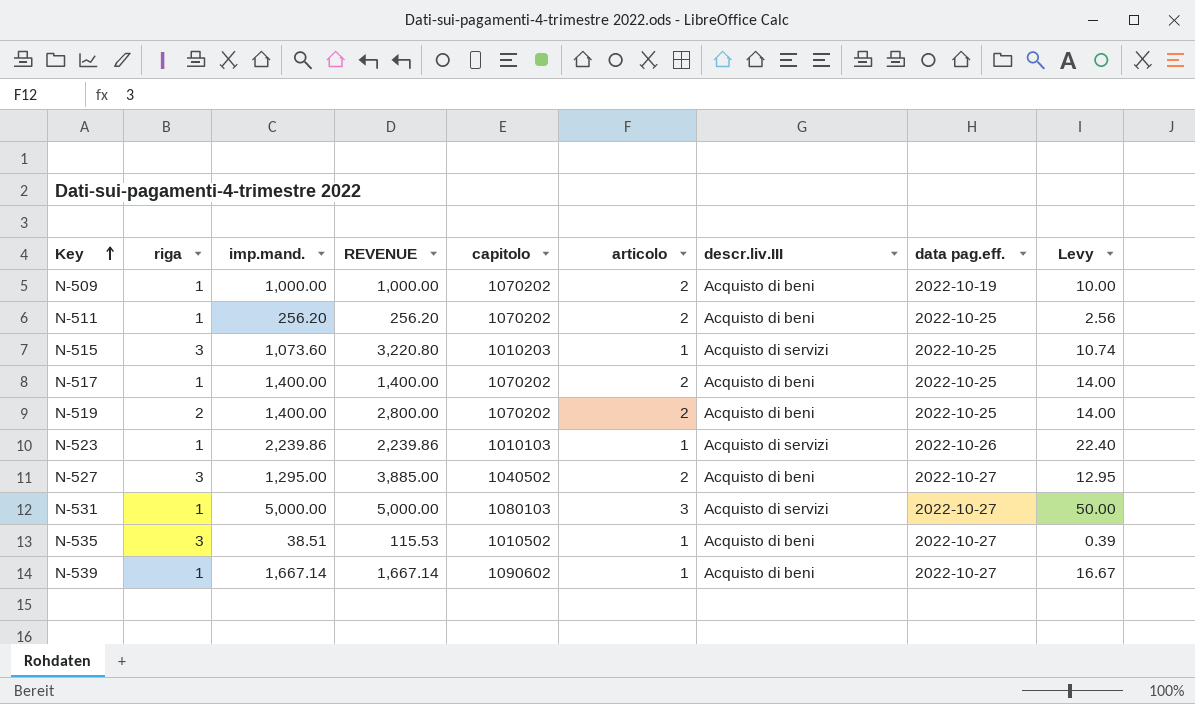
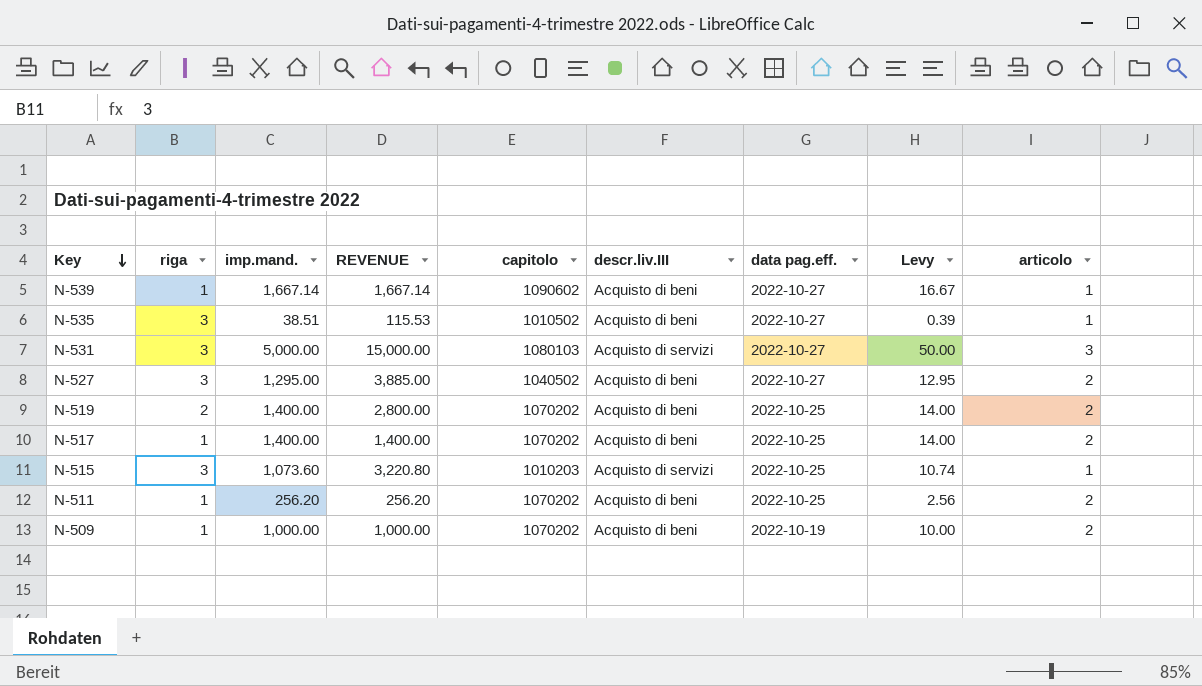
row order: Key ascending -> Key descending
column articolo | position: 6 -> 9
row N-523: 1 | 2,239.86 | 2,239.86 | 1010103 | 1 | Acquisto di servizi | 2022-10-26 | 22.40 -> none
N-531 | riga: 1 -> 3
N-531 | REVENUE: 5,000.00 -> 15,000.00

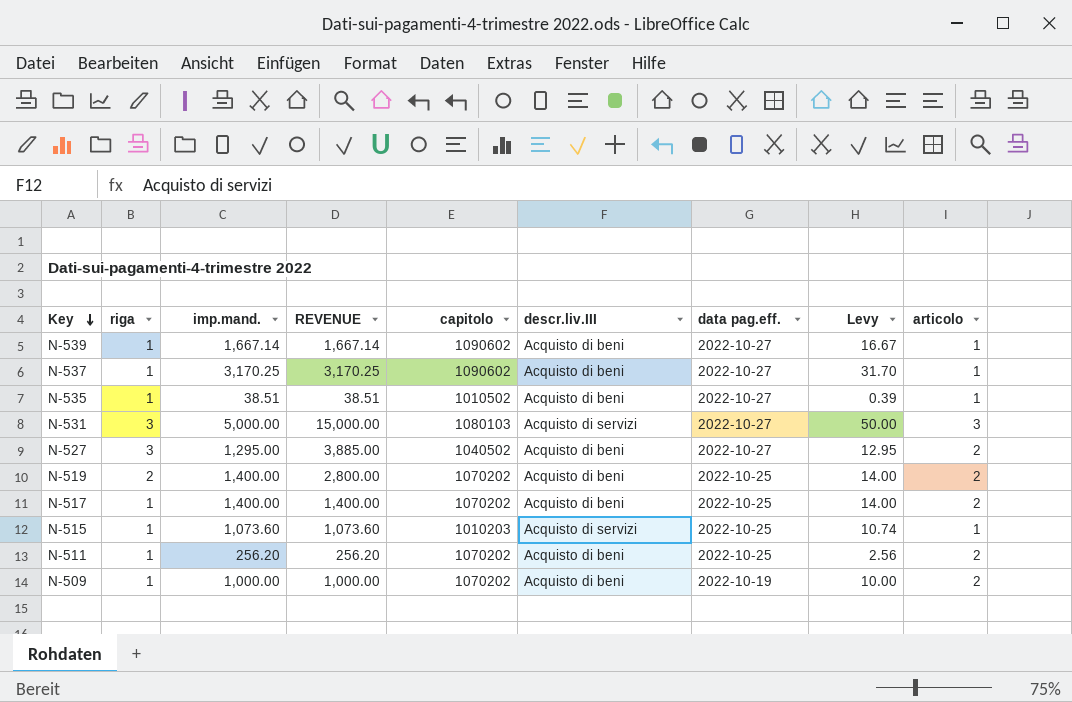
row N-537: none -> 1 | 3,170.25 | 3,170.25 | 1090602 | Acquisto di beni | 2022-10-27 | 31.70 | 1
N-535 | riga: 3 -> 1
N-535 | REVENUE: 115.53 -> 38.51
N-515 | riga: 3 -> 1
N-515 | REVENUE: 3,220.80 -> 1,073.60

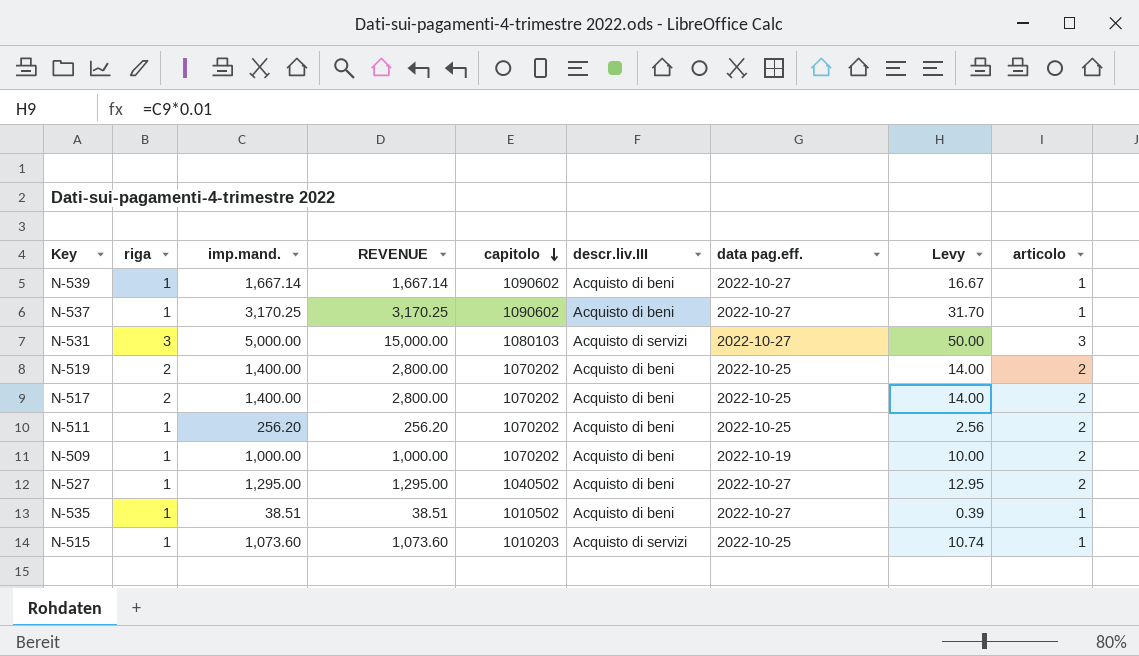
row order: Key descending -> capitolo descending
N-517 | riga: 1 -> 2
N-517 | REVENUE: 1,400.00 -> 2,800.00
N-527 | riga: 3 -> 1
N-527 | REVENUE: 3,885.00 -> 1,295.00

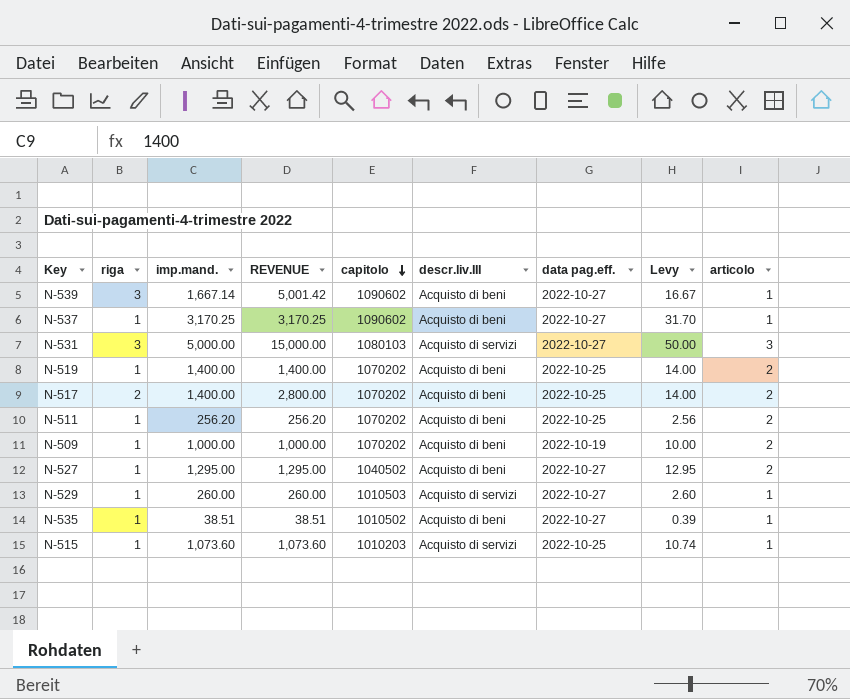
N-539 | riga: 1 -> 3
N-539 | REVENUE: 1,667.14 -> 5,001.42
N-519 | riga: 2 -> 1
N-519 | REVENUE: 2,800.00 -> 1,400.00
row N-529: none -> 1 | 260.00 | 260.00 | 1010503 | Acquisto di servizi | 2022-10-27 | 2.60 | 1

